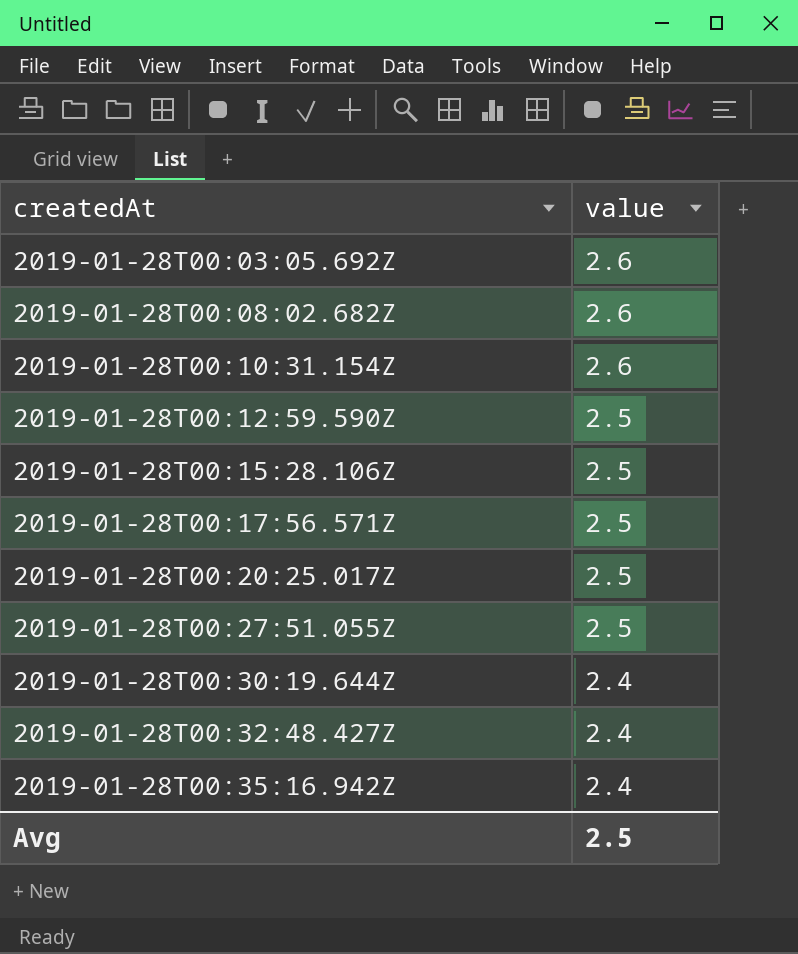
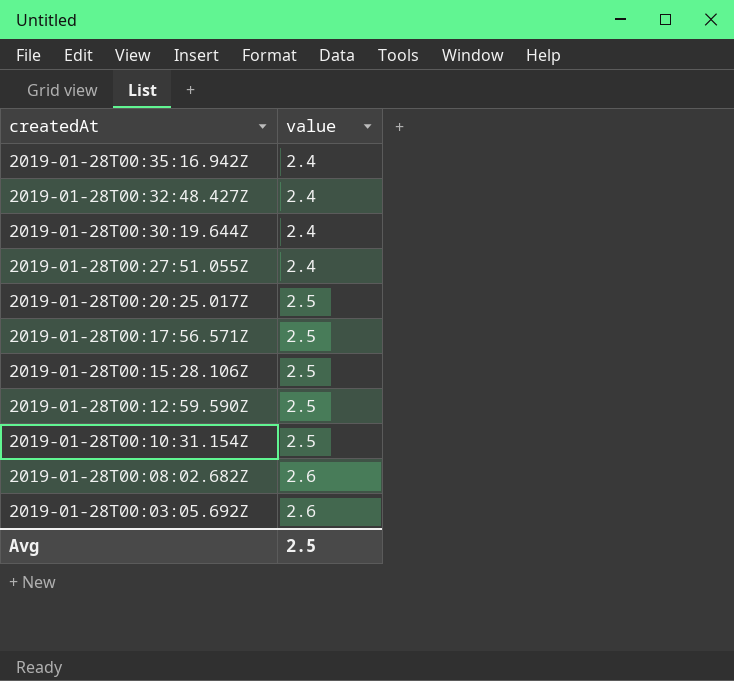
row order: createdAt ascending -> createdAt descending
2019-01-28T00:27:51.055Z | value: 2.5 -> 2.4
2019-01-28T00:10:31.154Z | value: 2.6 -> 2.5

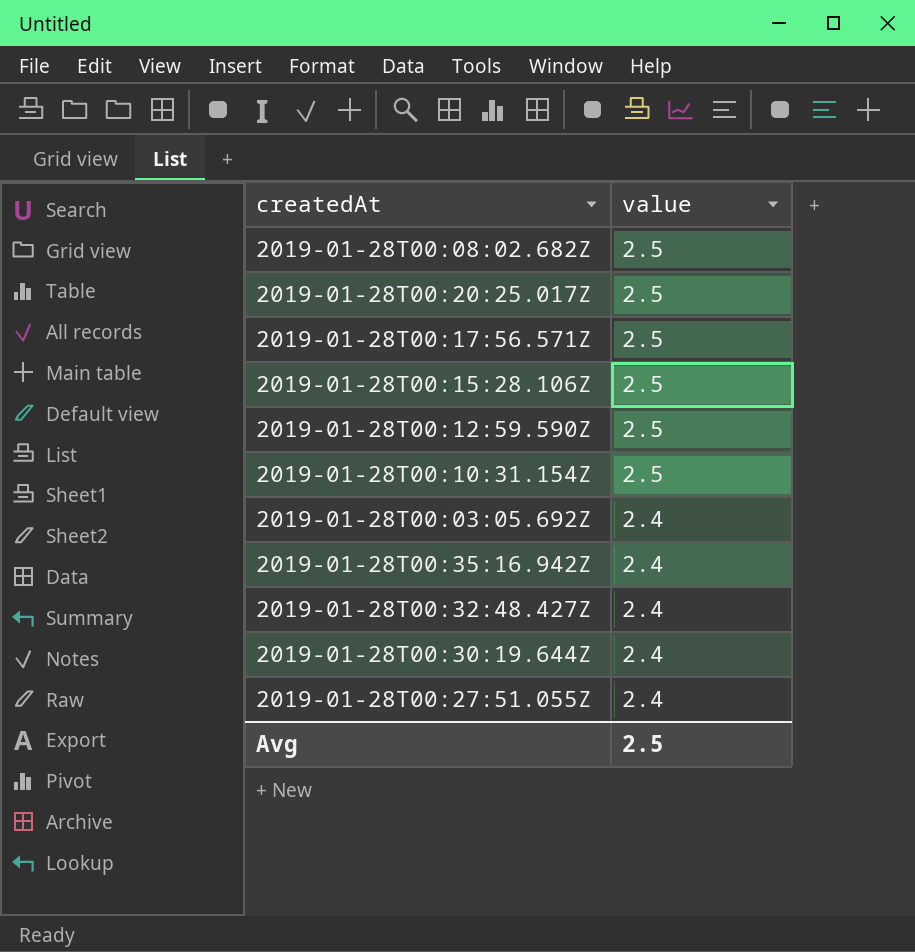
row order: createdAt descending -> value descending
2019-01-28T00:08:02.682Z | value: 2.6 -> 2.5
2019-01-28T00:03:05.692Z | value: 2.6 -> 2.4

